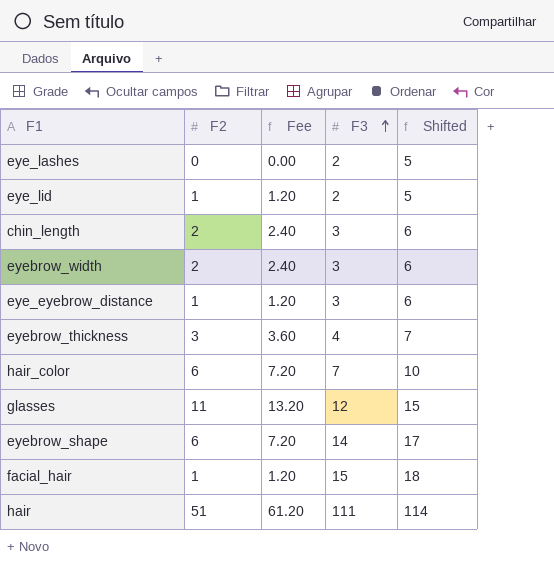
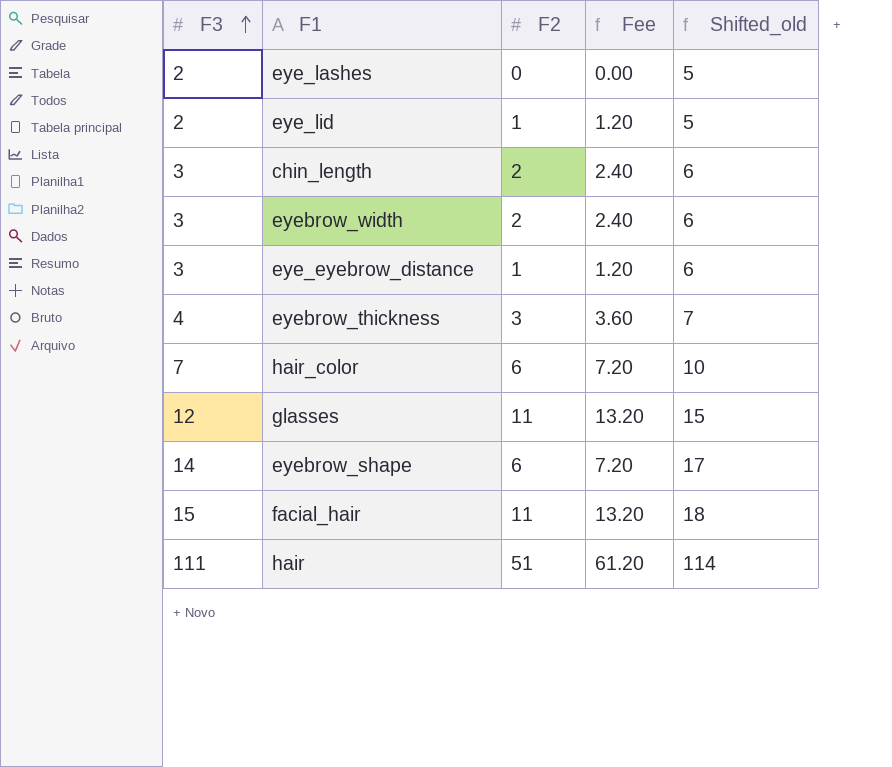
column F3 | position: 4 -> 1
column name: Shifted -> Shifted_old
facial_hair | F2: 1 -> 11
facial_hair | Fee: 1.20 -> 13.20

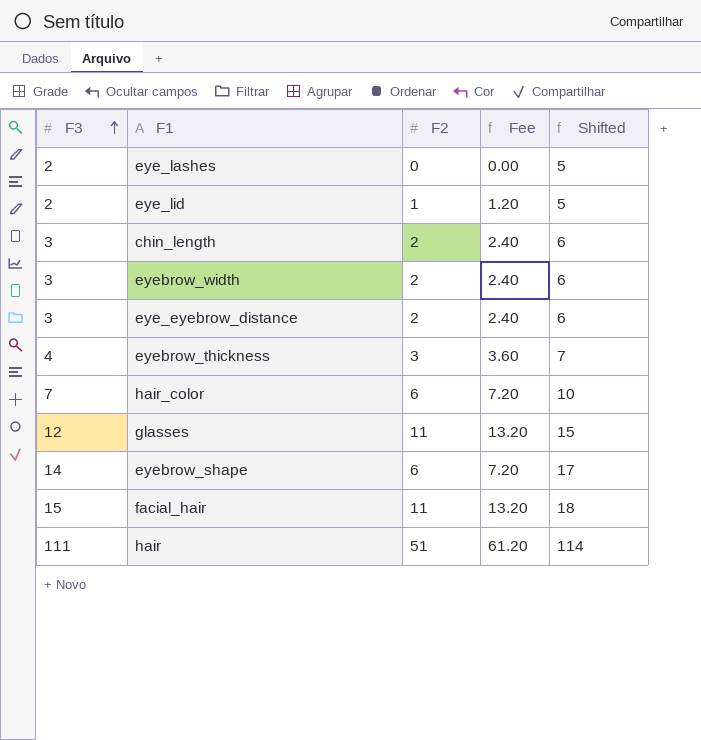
column name: Shifted_old -> Shifted
eye_eyebrow_distance | F2: 1 -> 2
eye_eyebrow_distance | Fee: 1.20 -> 2.40

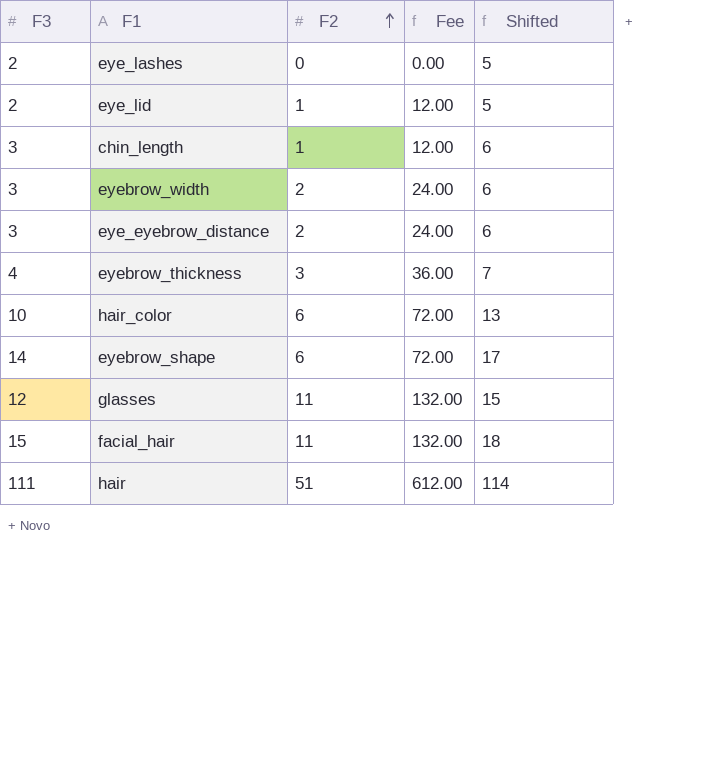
row order: F3 ascending -> F2 ascending
column Fee | formula: [F2] * 1.2 -> [F2] * 12
chin_length | F2: 2 -> 1
hair_color | F3: 7 -> 10
hair_color | Shifted: 10 -> 13

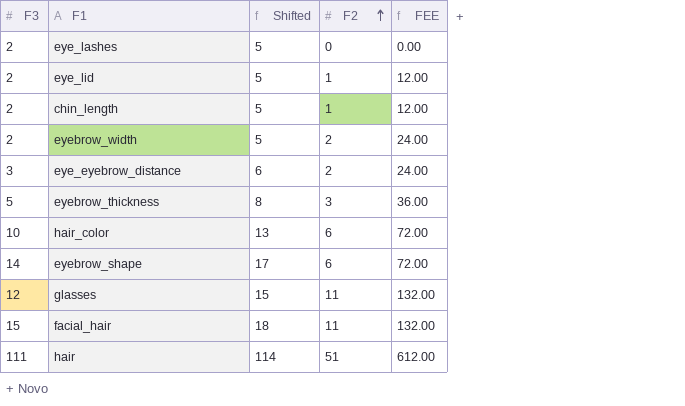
column Shifted | position: 5 -> 3
column name: Fee -> FEE
chin_length | F3: 3 -> 2
chin_length | Shifted: 6 -> 5
eyebrow_width | F3: 3 -> 2
eyebrow_width | Shifted: 6 -> 5
eyebrow_thickness | F3: 4 -> 5
eyebrow_thickness | Shifted: 7 -> 8

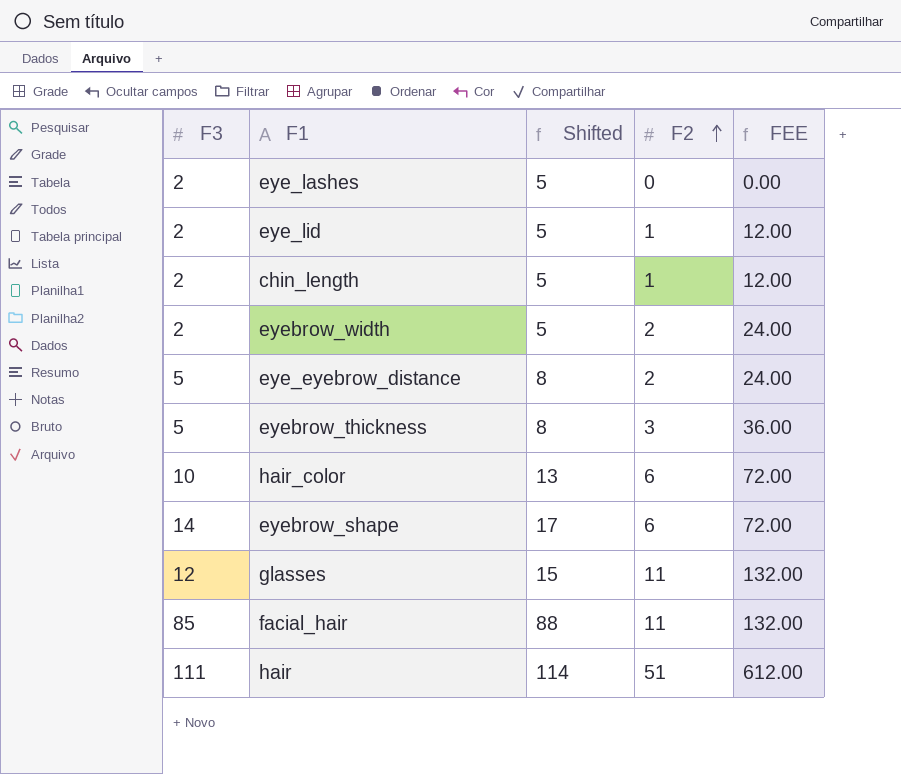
eye_eyebrow_distance | F3: 3 -> 5
eye_eyebrow_distance | Shifted: 6 -> 8
facial_hair | F3: 15 -> 85
facial_hair | Shifted: 18 -> 88

